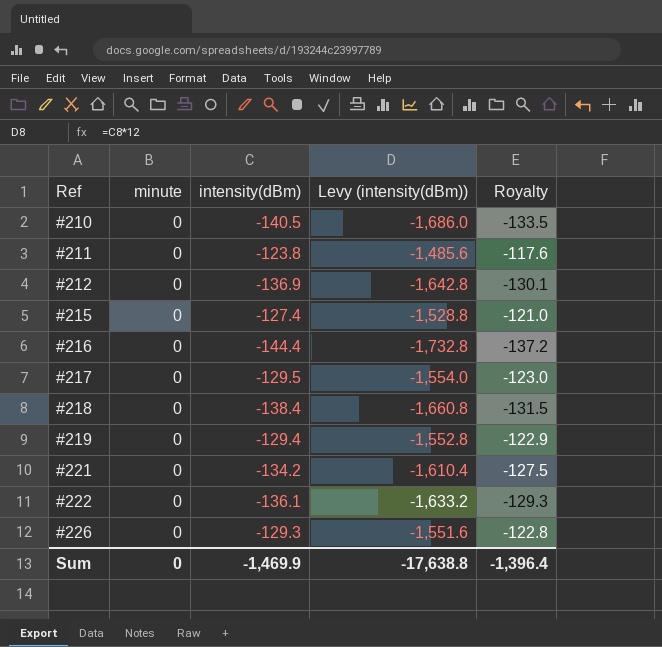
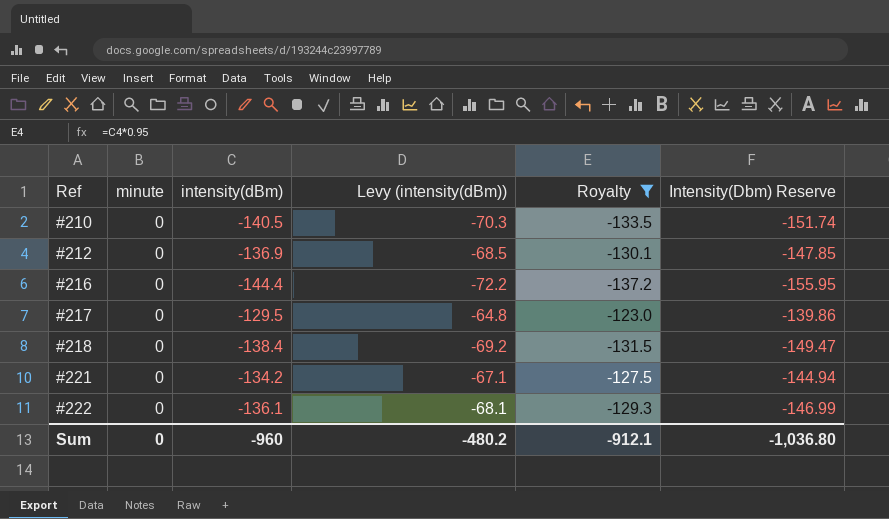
filter: none -> Royalty <= -123.0
column Levy (intensity(dBm)) | formula: [intensity(dBm)] * 12 -> [intensity(dBm)] * 0.5
column Intensity(Dbm) Reserve | formula: none -> [intensity(dBm)] * 1.08
Sum | intensity(dBm): -1,469.9 -> -960
Sum | Levy (intensity(dBm)): -17,638.8 -> -480.2
Sum | Royalty: -1,396.4 -> -912.1

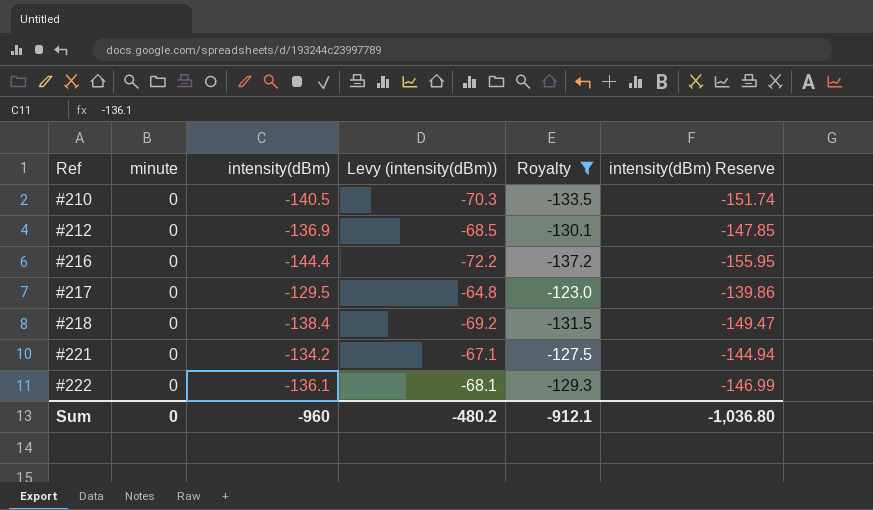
column name: Intensity(Dbm) Reserve -> intensity(dBm) Reserve

